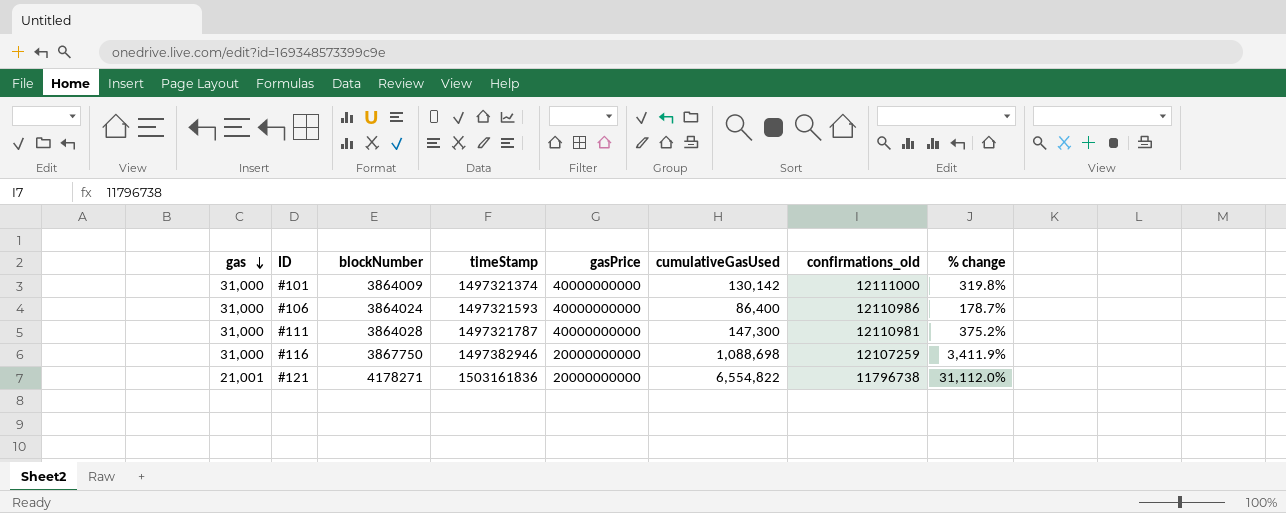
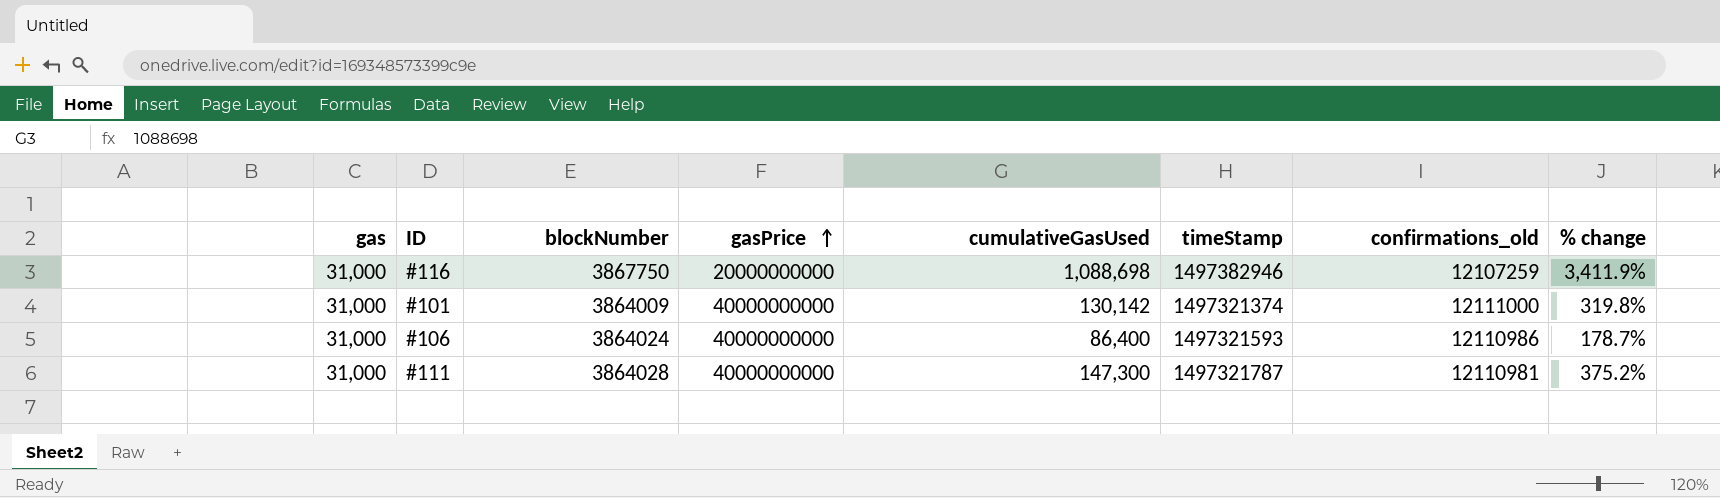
row order: gas descending -> gasPrice ascending
column timeStamp | position: 4 -> 6
row #121: 21,001 | 4178271 | 1503161836 | 20000000000 | 6,554,822 | 11796738 | 31,112.0% -> none

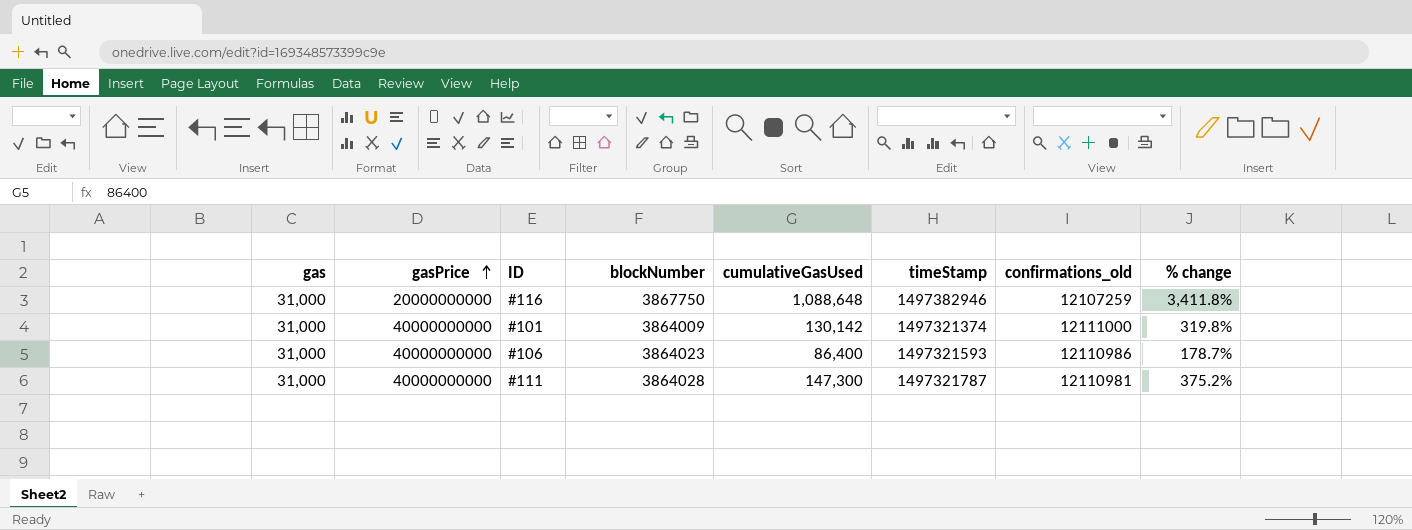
column gasPrice | position: 4 -> 2
#116 | cumulativeGasUsed: 1,088,698 -> 1,088,648
#116 | % change: 3,411.9% -> 3,411.8%
#106 | blockNumber: 3864024 -> 3864023

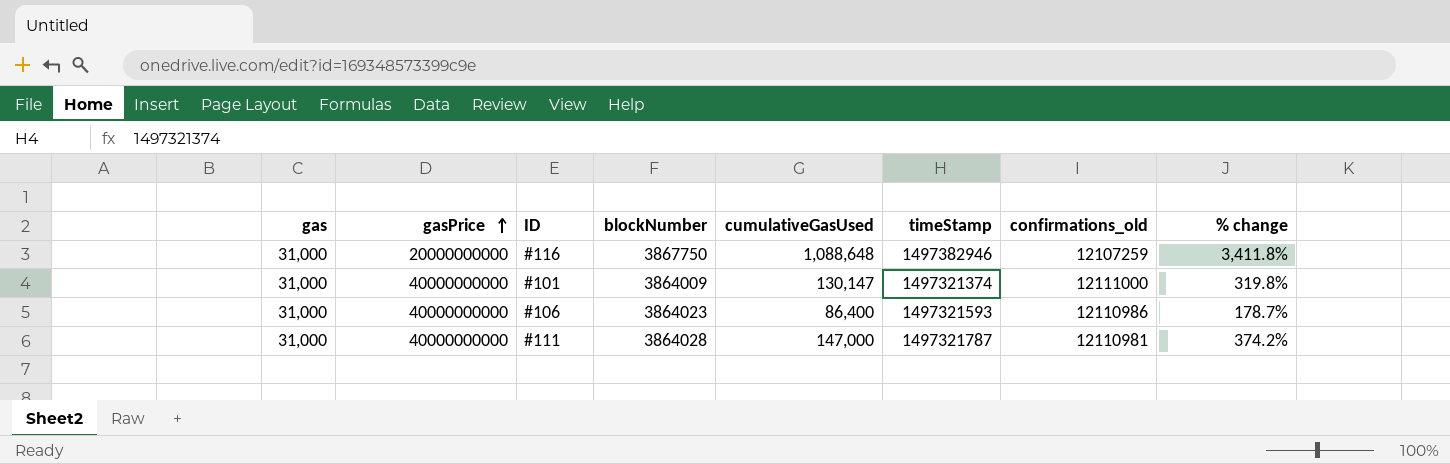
#101 | cumulativeGasUsed: 130,142 -> 130,147
#111 | cumulativeGasUsed: 147,300 -> 147,000
#111 | % change: 375.2% -> 374.2%

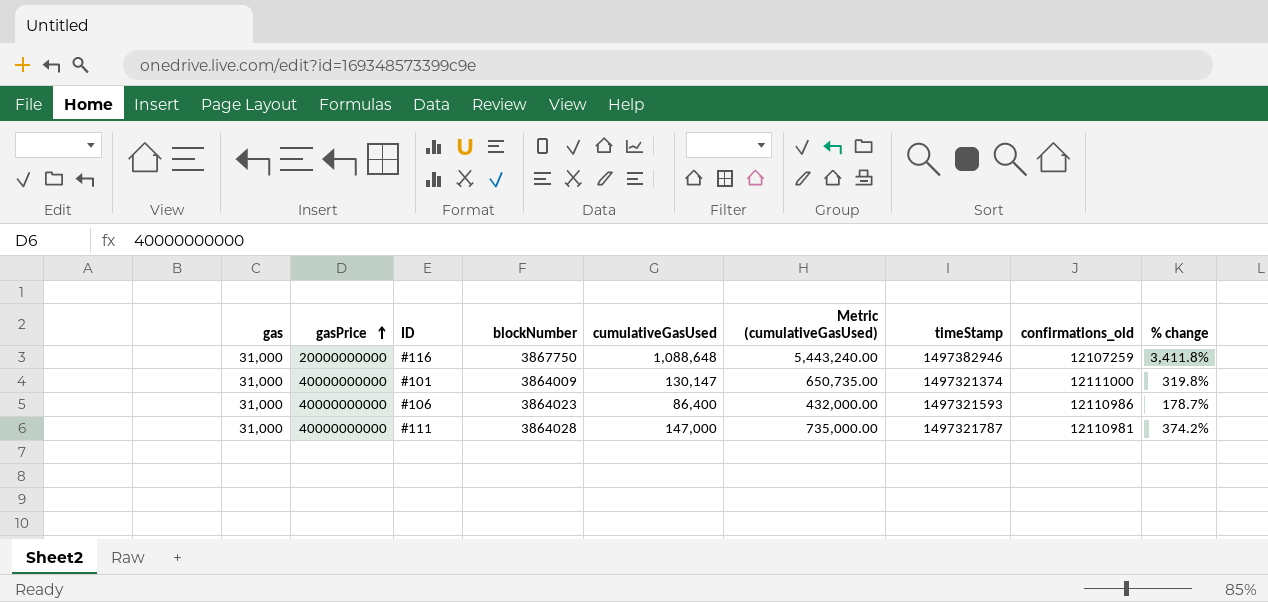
column Metric (cumulativeGasUsed) | formula: none -> [cumulativeGasUsed] * 5

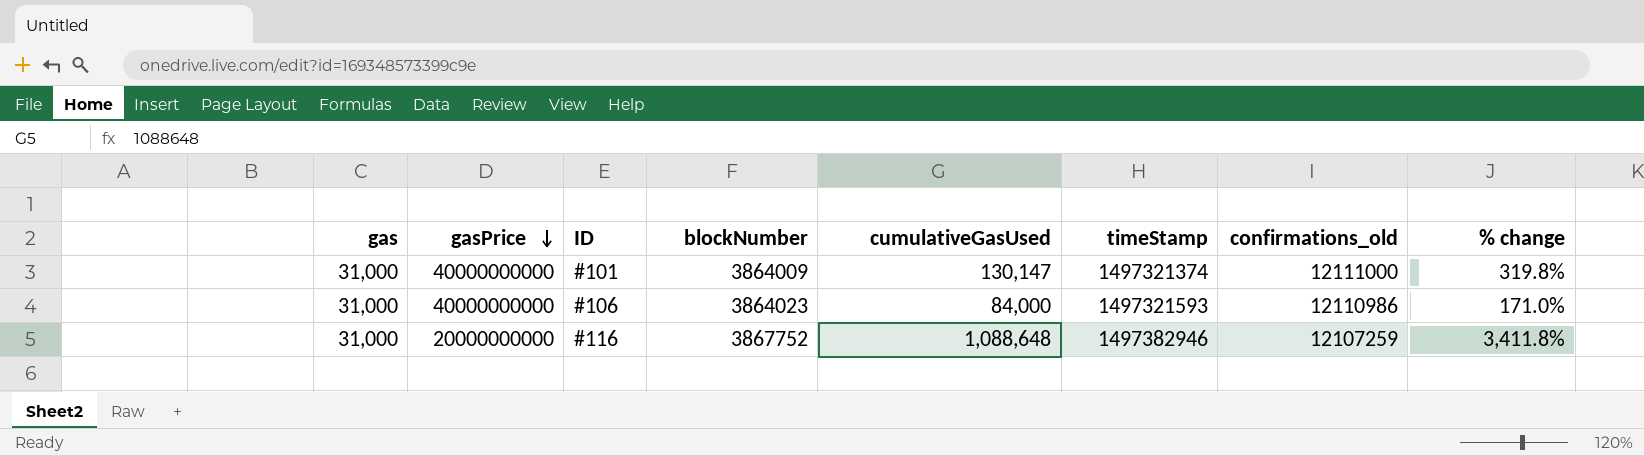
row order: gasPrice ascending -> gasPrice descending
column Metric (cumulativeGasUsed) | formula: [cumulativeGasUsed] * 5 -> none
row #111: 31,000 | 40000000000 | 3864028 | 147,000 | 735,000.00 | 1497321787 | 12110981 | 374.2% -> none
#106 | cumulativeGasUsed: 86,400 -> 84,000
#106 | % change: 178.7% -> 171.0%
#116 | blockNumber: 3867750 -> 3867752

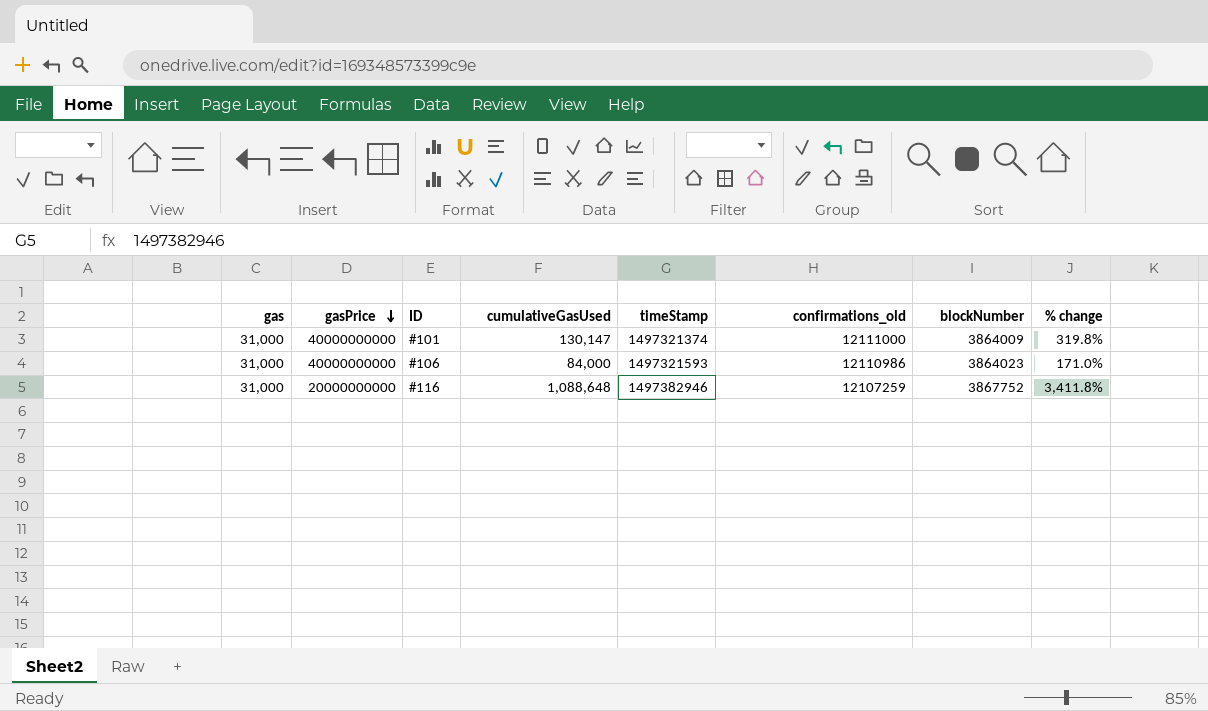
column blockNumber | position: 4 -> 7

